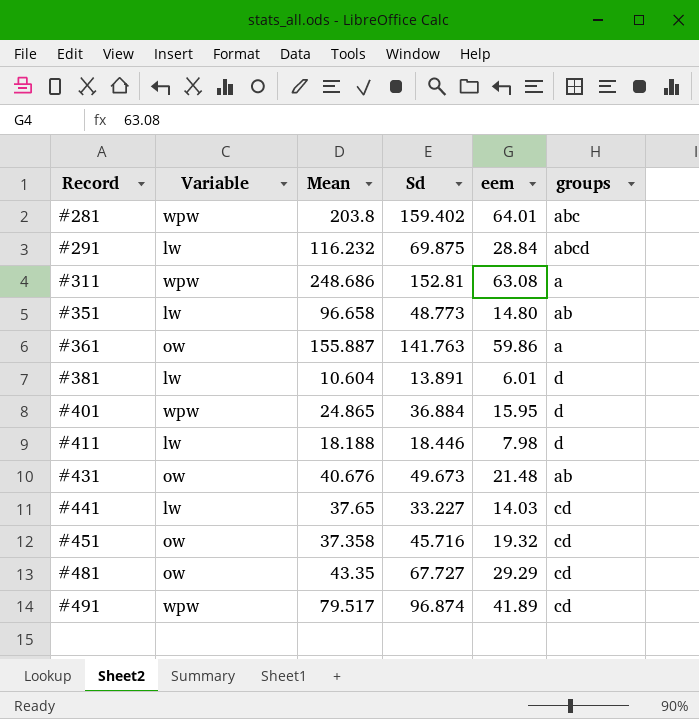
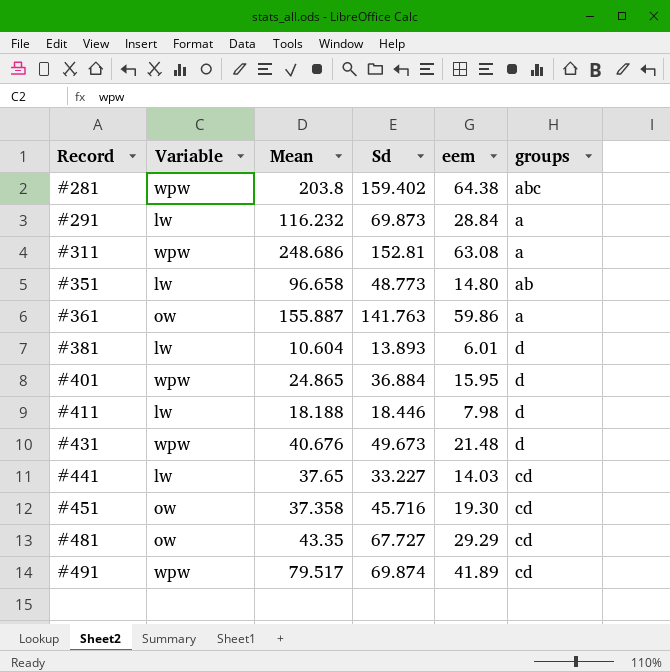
#281 | eem: 64.01 -> 64.38
#291 | Sd: 69.875 -> 69.873
#291 | groups: abcd -> a
#381 | Sd: 13.891 -> 13.893
#431 | Variable: ow -> wpw
#431 | groups: ab -> d
#451 | eem: 19.32 -> 19.30
#491 | Sd: 96.874 -> 69.874

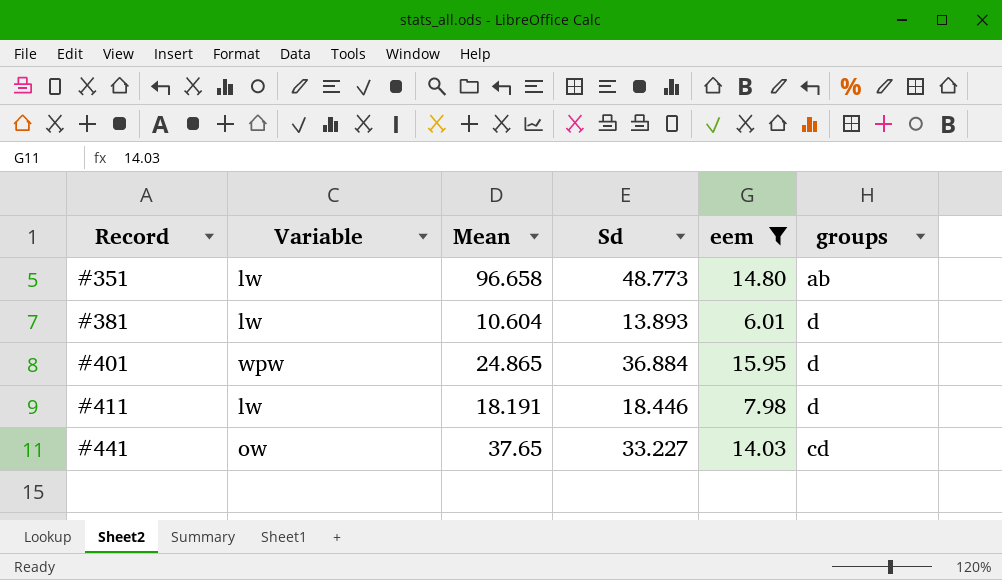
filter: none -> eem <= 15.95
#411 | Mean: 18.188 -> 18.191
#441 | Variable: lw -> ow

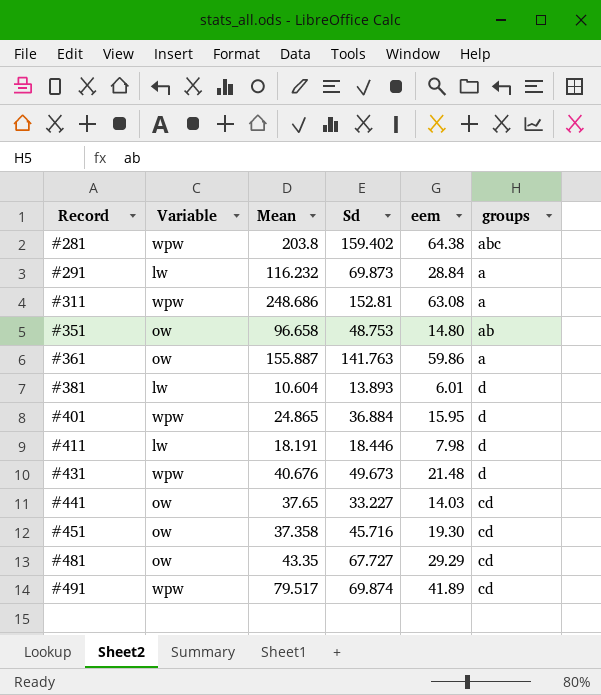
filter: eem <= 15.95 -> none
#351 | Variable: lw -> ow
#351 | Sd: 48.773 -> 48.753

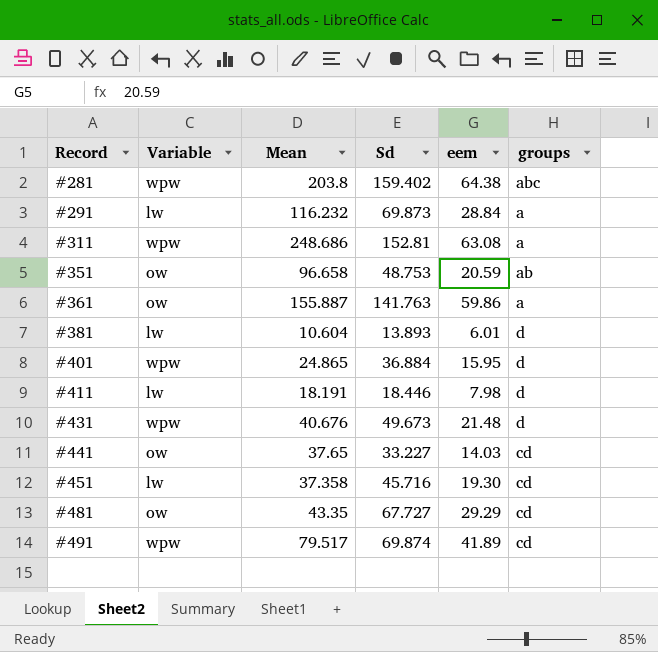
#351 | eem: 14.80 -> 20.59
#451 | Variable: ow -> lw

